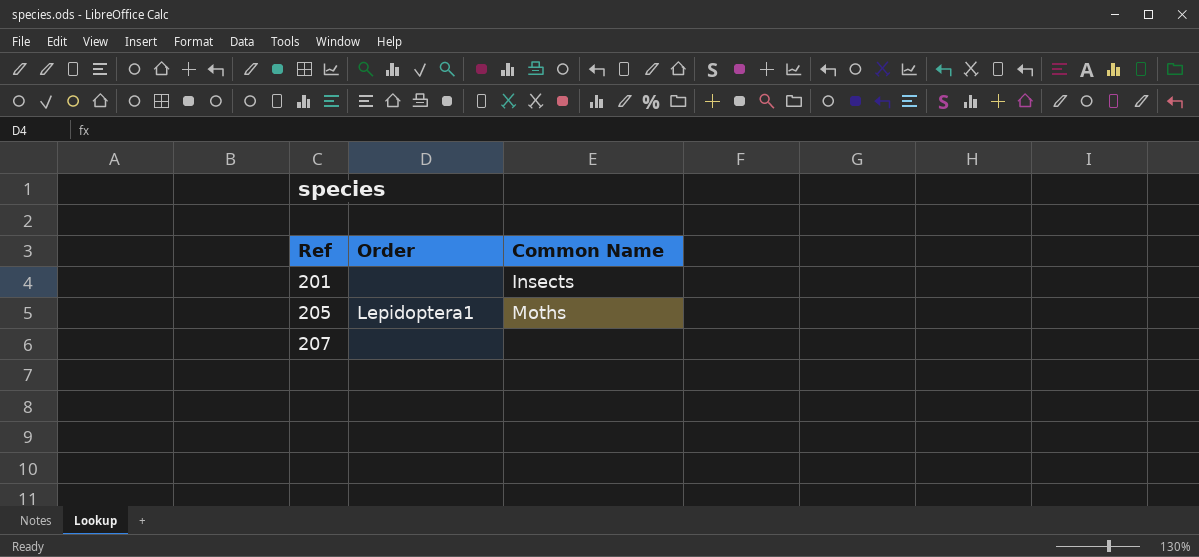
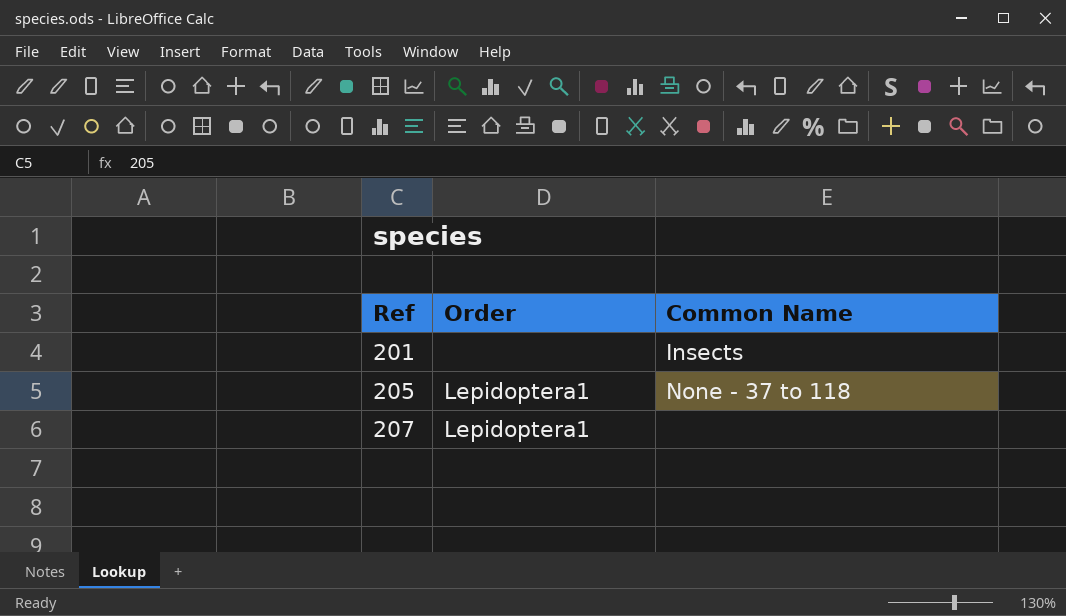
205 | Common Name: Moths -> None - 37 to 118
207 | Order: none -> Lepidoptera1

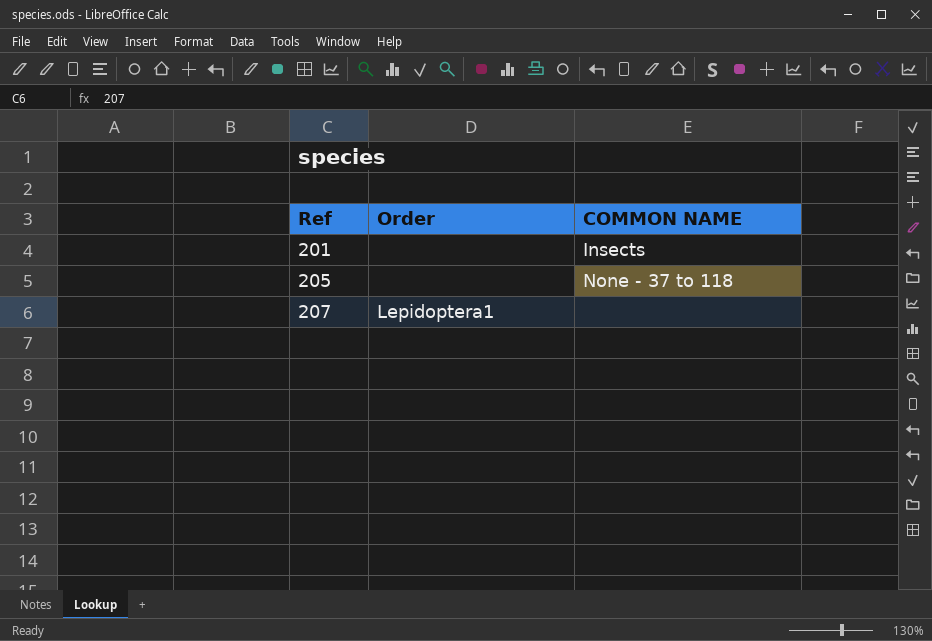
column name: Common Name -> COMMON NAME
205 | Order: Lepidoptera1 -> none

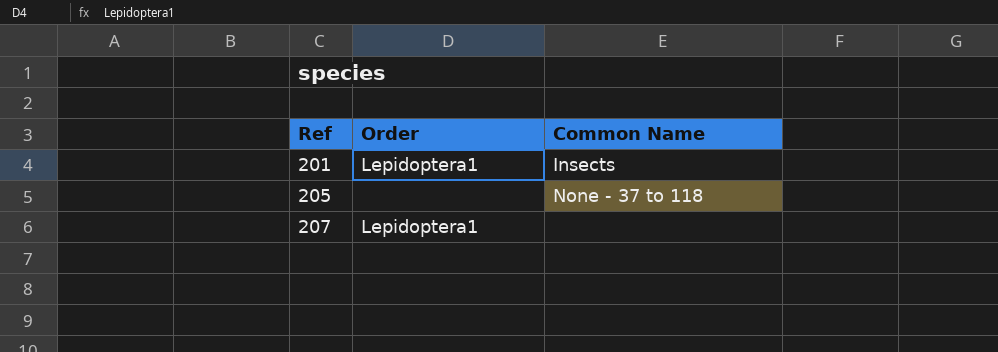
column name: COMMON NAME -> Common Name
201 | Order: none -> Lepidoptera1

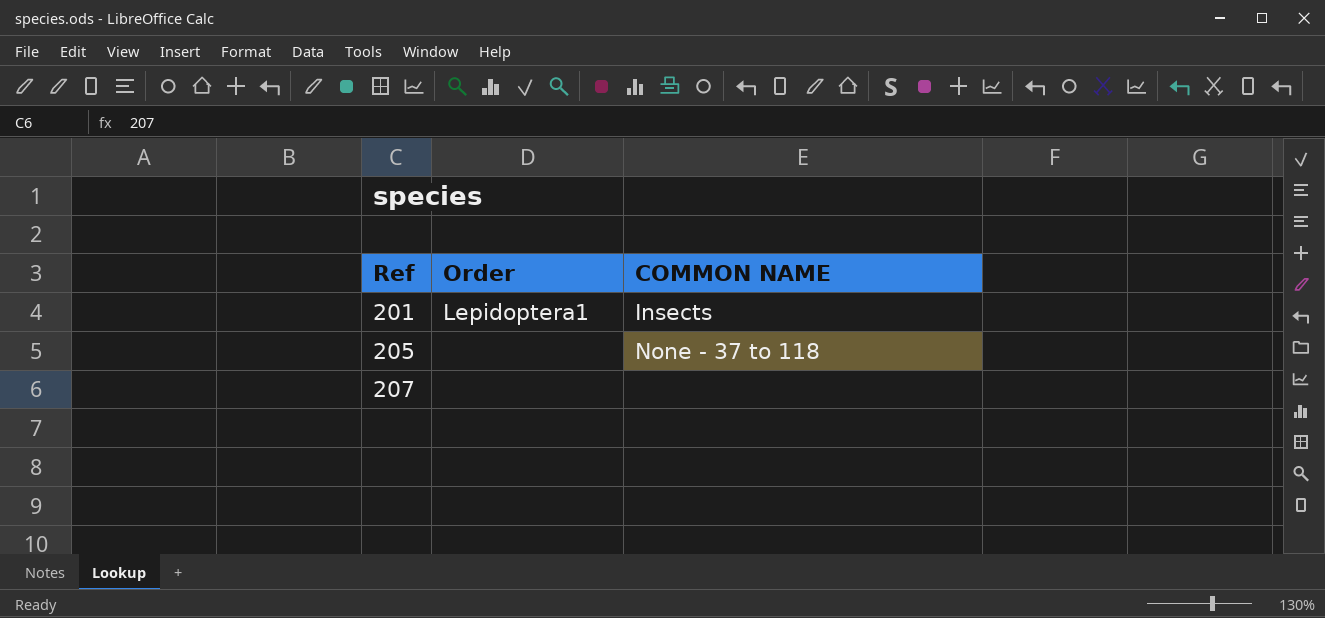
column name: Common Name -> COMMON NAME
207 | Order: Lepidoptera1 -> none

